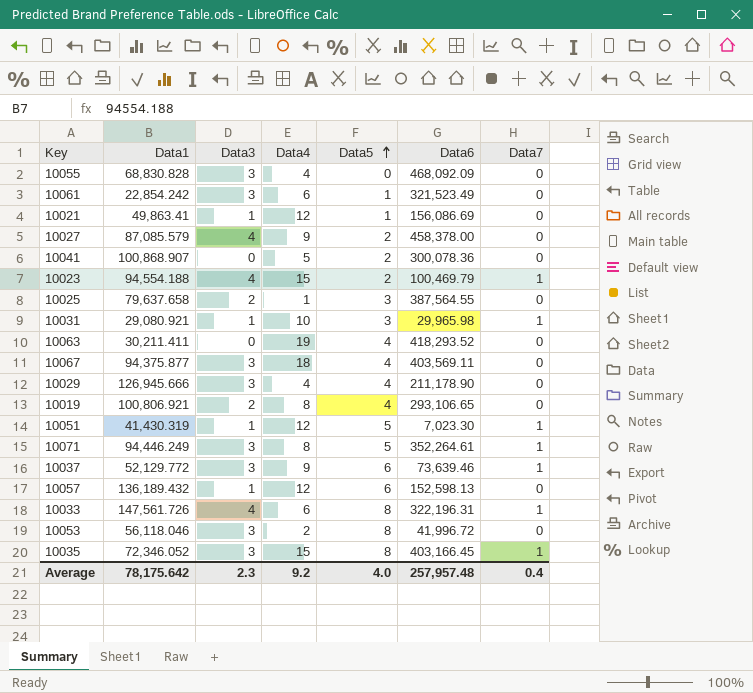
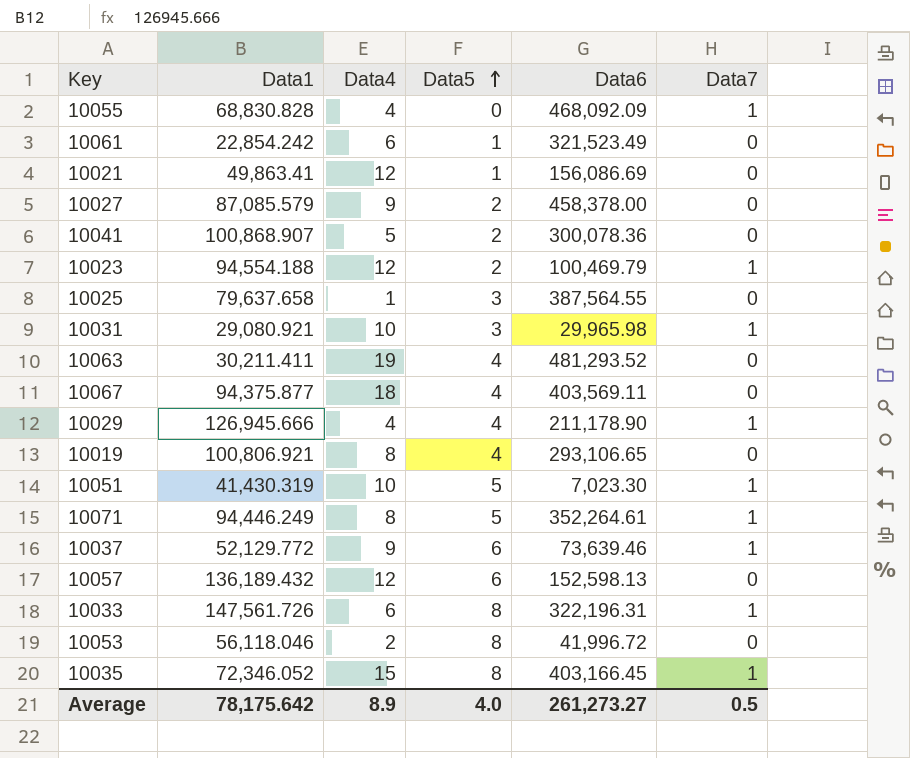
column Data3 | position: 3 -> none
10055 | Data7: 0 -> 1
10023 | Data4: 15 -> 12
10063 | Data6: 418,293.52 -> 481,293.52
10029 | Data7: 0 -> 1
10051 | Data4: 12 -> 10
Average | Data4: 9.2 -> 8.9
Average | Data6: 257,957.48 -> 261,273.27
Average | Data7: 0.4 -> 0.5

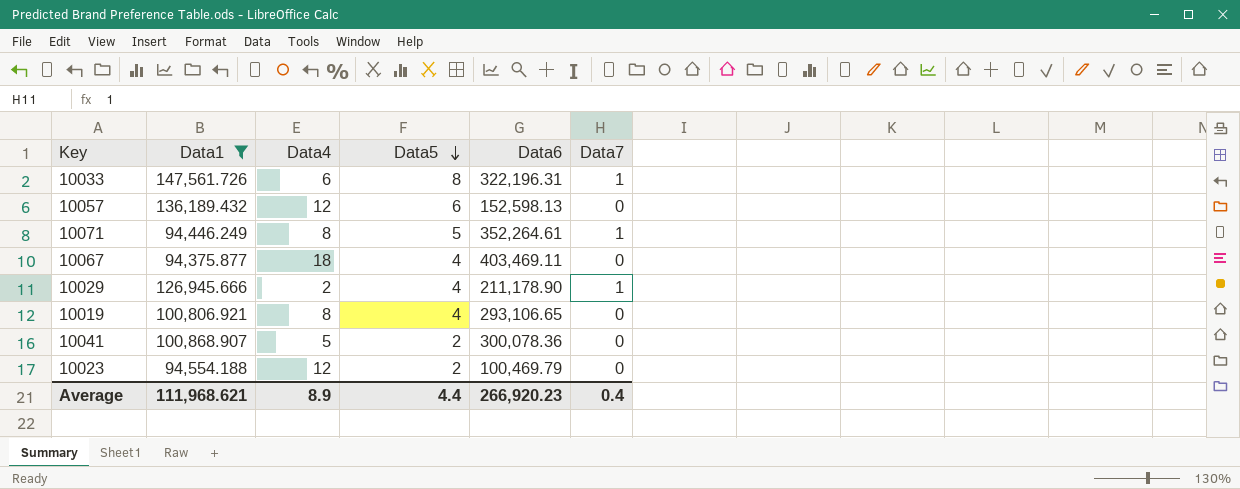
filter: none -> Data1 >= 94,375.877
row order: Data5 ascending -> Data5 descending
10067 | Data6: 403,569.11 -> 403,469.11
10029 | Data4: 4 -> 2
10023 | Data7: 1 -> 0
Average | Data1: 78,175.642 -> 111,968.621
Average | Data5: 4.0 -> 4.4
Average | Data6: 261,273.27 -> 266,920.23
Average | Data7: 0.5 -> 0.4

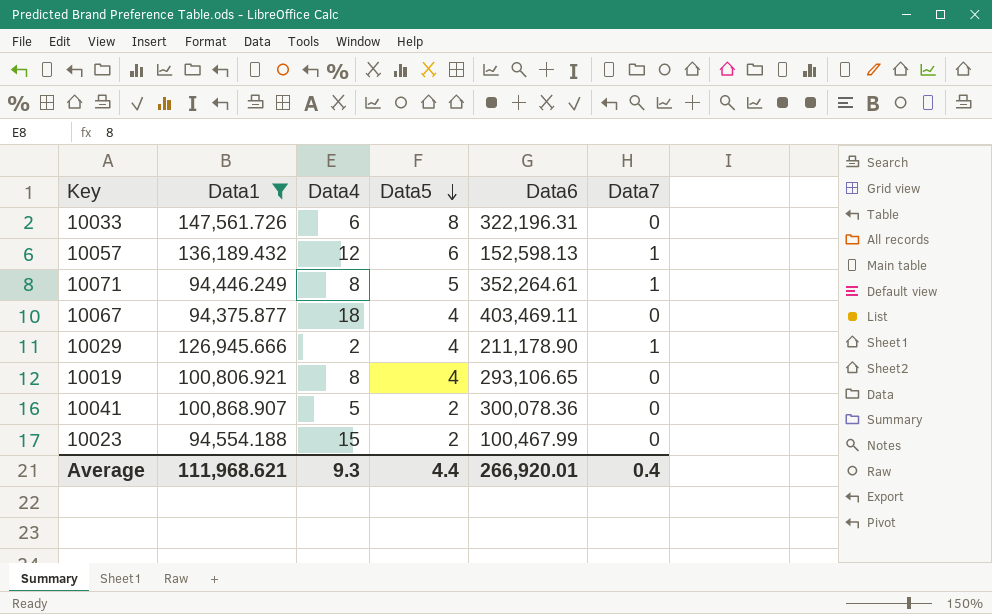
10033 | Data7: 1 -> 0
10057 | Data7: 0 -> 1
10023 | Data4: 12 -> 15
10023 | Data6: 100,469.79 -> 100,467.99
Average | Data4: 8.9 -> 9.3
Average | Data6: 266,920.23 -> 266,920.01

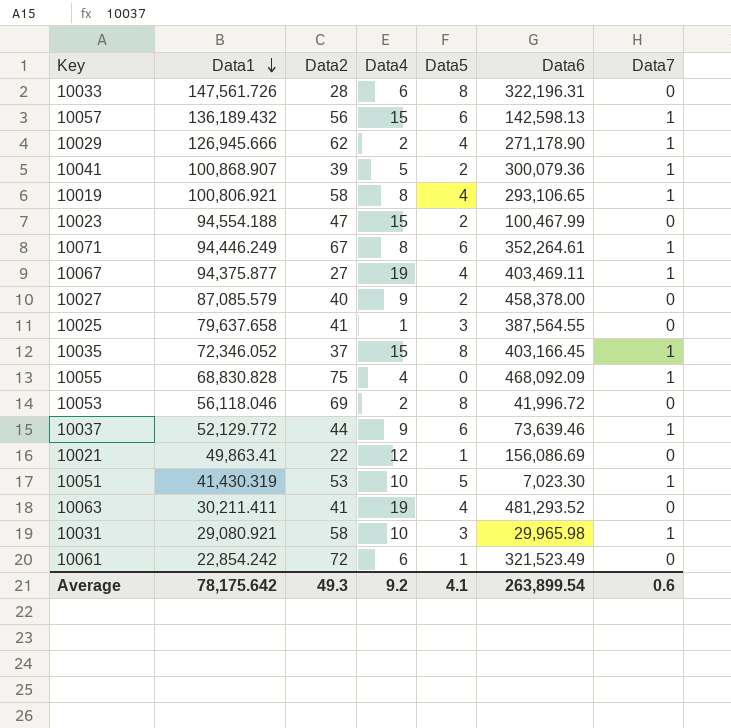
filter: Data1 >= 94,375.877 -> none
row order: Data5 descending -> Data1 descending
column Data2 | position: none -> 3
10057 | Data4: 12 -> 15
10057 | Data6: 152,598.13 -> 142,598.13
10029 | Data6: 211,178.90 -> 271,178.90
10041 | Data6: 300,078.36 -> 300,079.36
10041 | Data7: 0 -> 1
10019 | Data7: 0 -> 1
10071 | Data5: 5 -> 6
10067 | Data4: 18 -> 19
10067 | Data7: 0 -> 1
Average | Data1: 111,968.621 -> 78,175.642
Average | Data4: 9.3 -> 9.2
Average | Data5: 4.4 -> 4.1
Average | Data6: 266,920.01 -> 263,899.54
Average | Data7: 0.4 -> 0.6

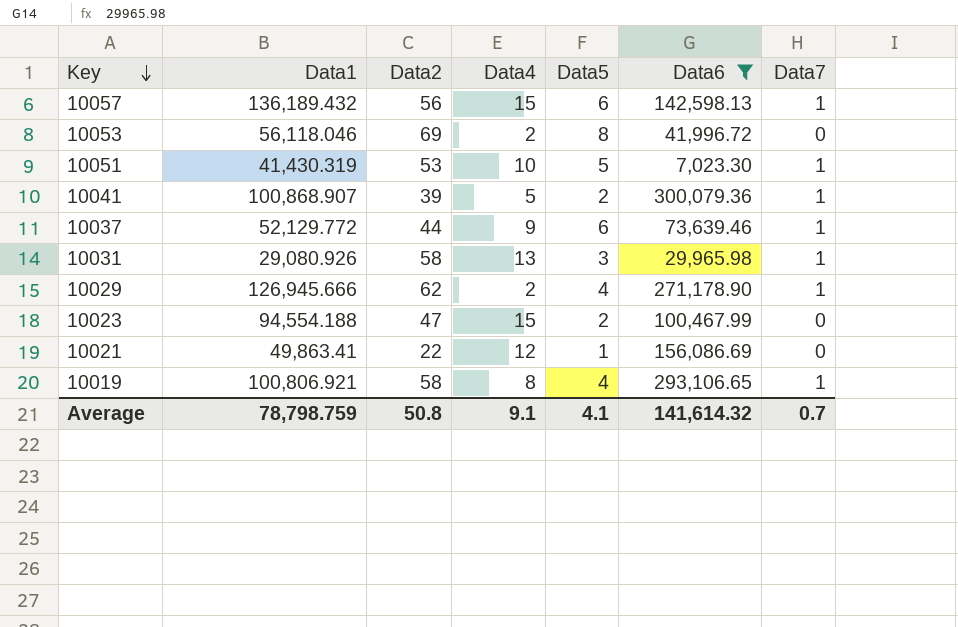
filter: none -> Data6 <= 300,079.36
row order: Data1 descending -> Key descending
10031 | Data1: 29,080.921 -> 29,080.926
10031 | Data4: 10 -> 13
Average | Data1: 78,175.642 -> 78,798.759
Average | Data2: 49.3 -> 50.8
Average | Data4: 9.2 -> 9.1
Average | Data6: 263,899.54 -> 141,614.32
Average | Data7: 0.6 -> 0.7

